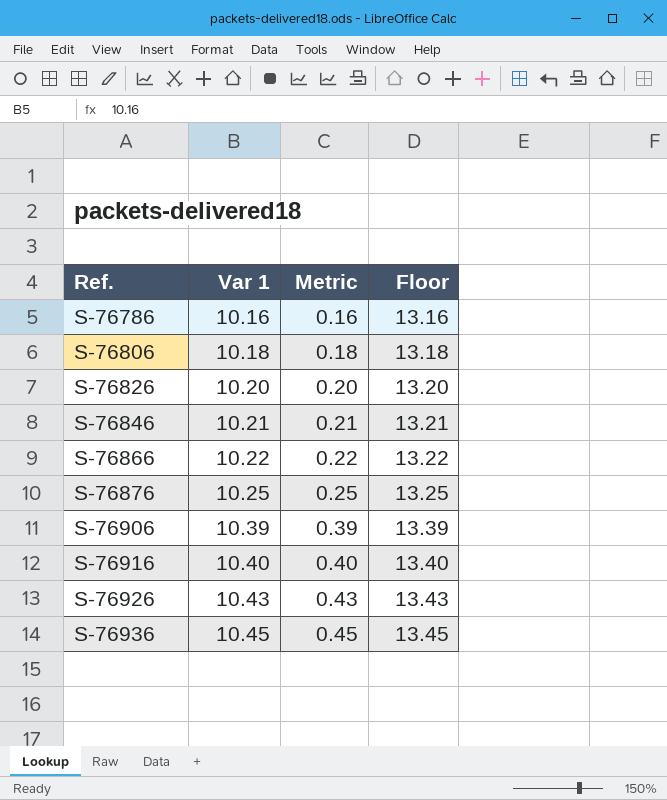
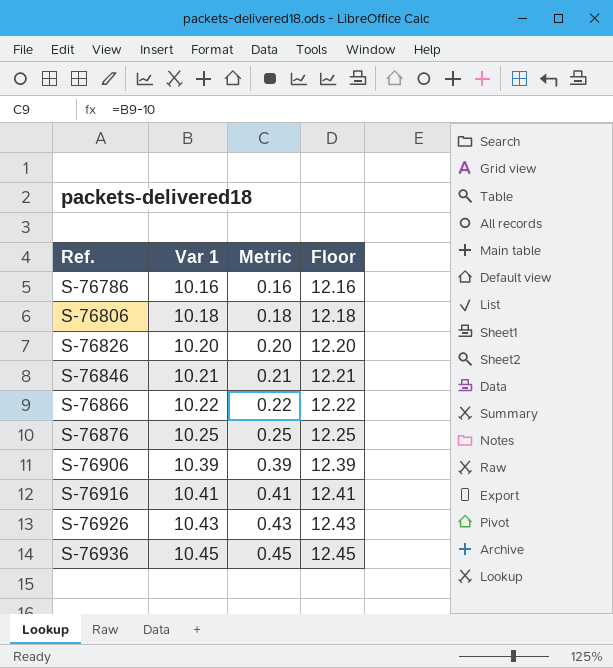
column Floor | formula: [Var 1] + 3 -> [Var 1] + 2
S-76916 | Var 1: 10.40 -> 10.41
S-76916 | Metric: 0.40 -> 0.41

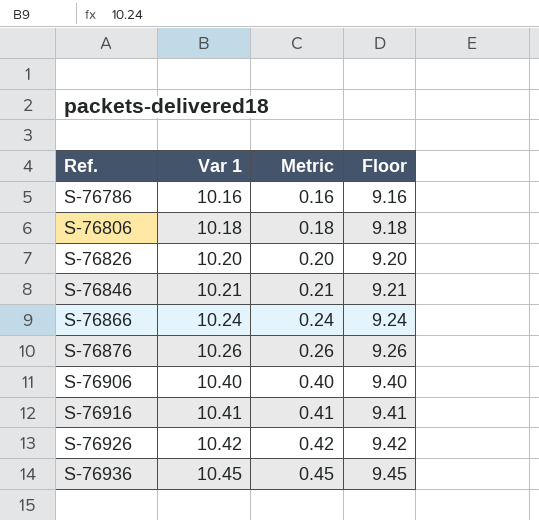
column Floor | formula: [Var 1] + 2 -> [Var 1] - 1
S-76866 | Var 1: 10.22 -> 10.24
S-76866 | Metric: 0.22 -> 0.24
S-76876 | Var 1: 10.25 -> 10.26
S-76876 | Metric: 0.25 -> 0.26
S-76906 | Var 1: 10.39 -> 10.40
S-76906 | Metric: 0.39 -> 0.40
S-76926 | Var 1: 10.43 -> 10.42
S-76926 | Metric: 0.43 -> 0.42

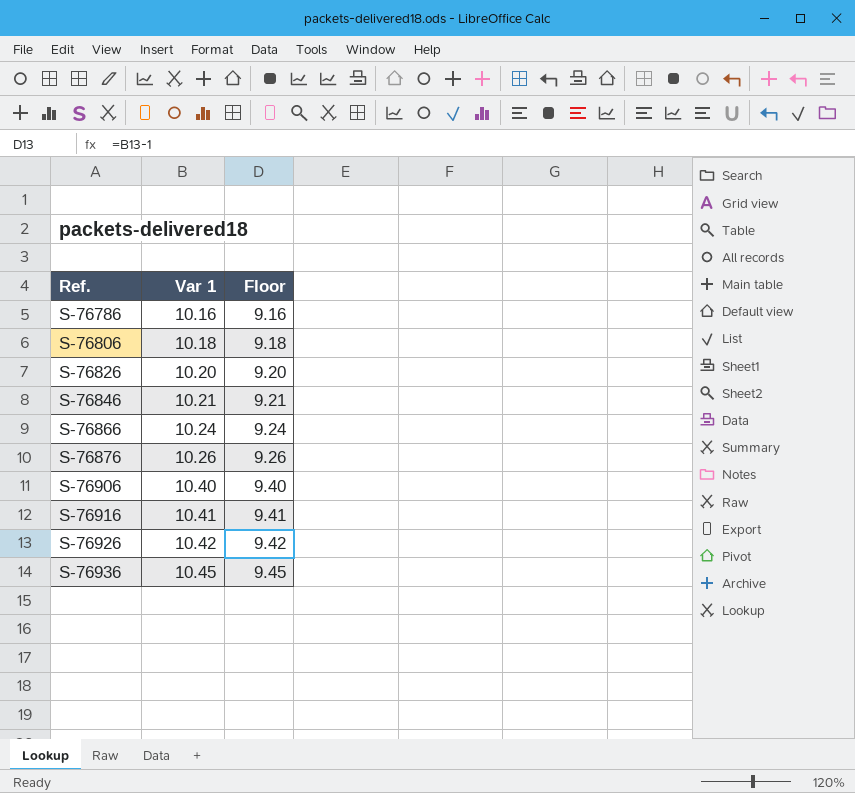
column Metric | formula: [Var 1] - 10 -> none

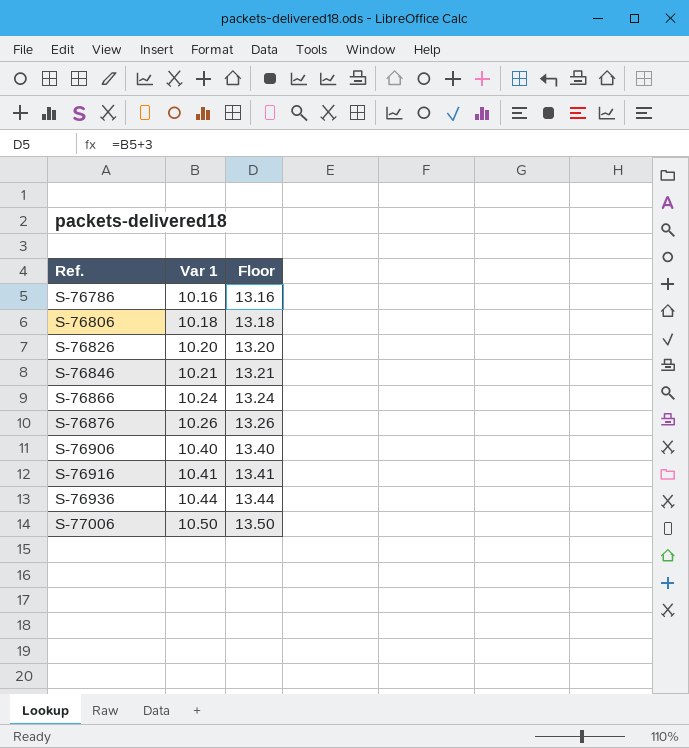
column Floor | formula: [Var 1] - 1 -> [Var 1] + 3
row S-76926: 10.42 | 9.42 -> none
S-76936 | Var 1: 10.45 -> 10.44
row S-77006: none -> 10.50 | 13.50

